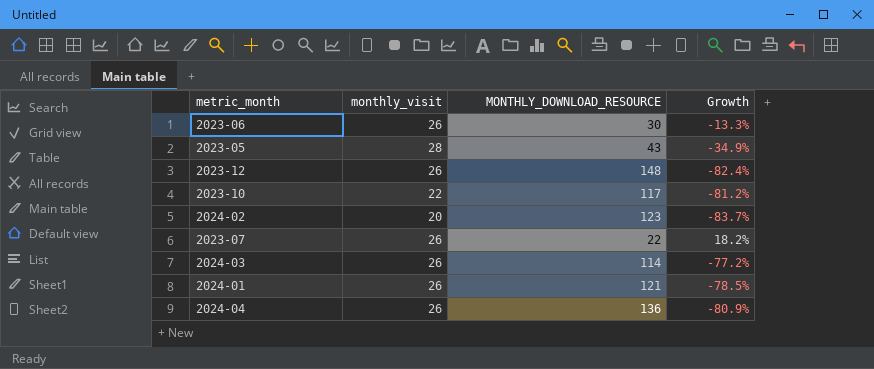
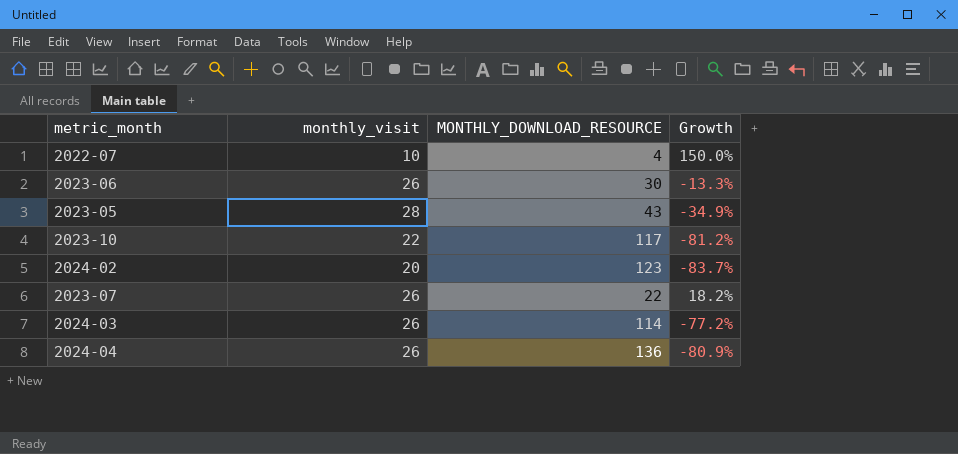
row 2023-12: 26 | 148 | -82.4% -> none
row 2024-01: 26 | 121 | -78.5% -> none
row 2022-07: none -> 10 | 4 | 150.0%

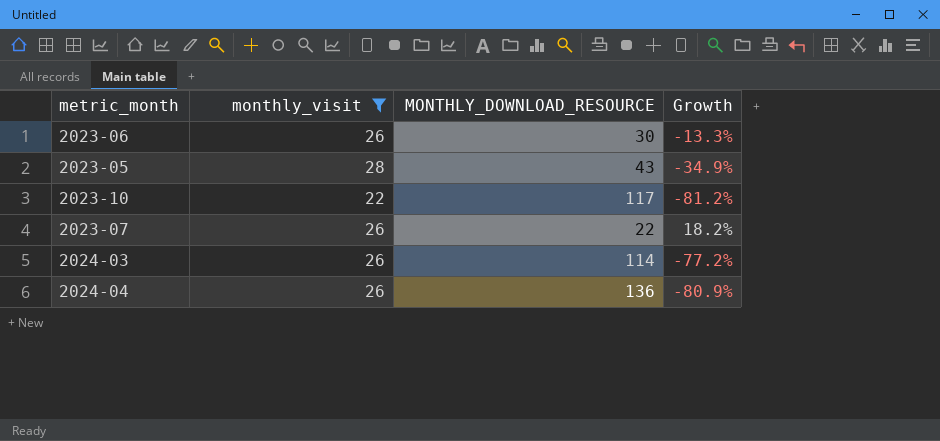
filter: none -> monthly_visit >= 22

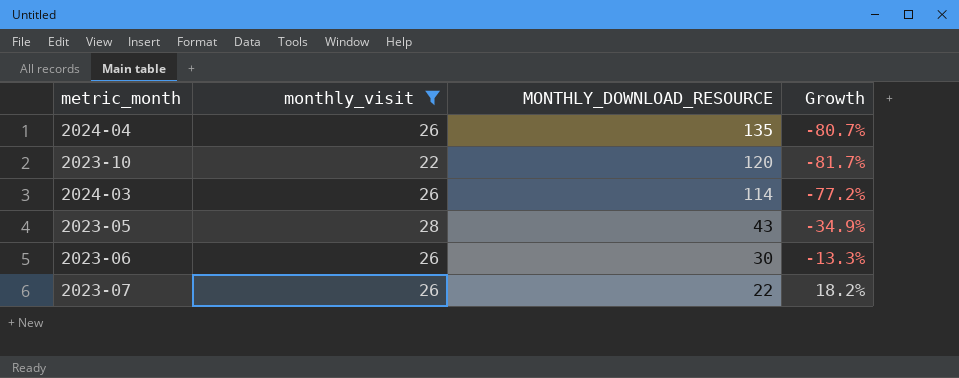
row order: none -> MONTHLY_DOWNLOAD_RESOURCE descending
2024-04 | MONTHLY_DOWNLOAD_RESOURCE: 136 -> 135
2024-04 | Growth: -80.9% -> -80.7%
2023-10 | MONTHLY_DOWNLOAD_RESOURCE: 117 -> 120
2023-10 | Growth: -81.2% -> -81.7%

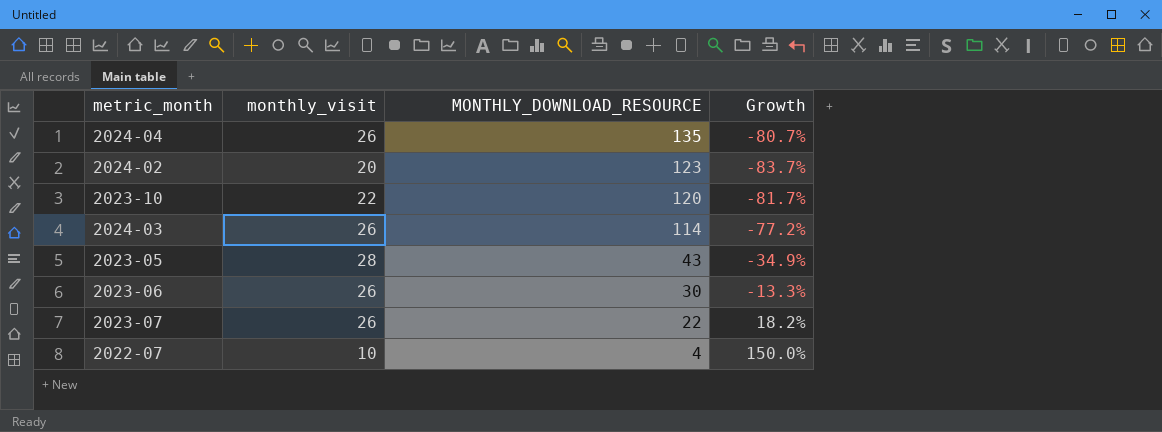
filter: monthly_visit >= 22 -> none

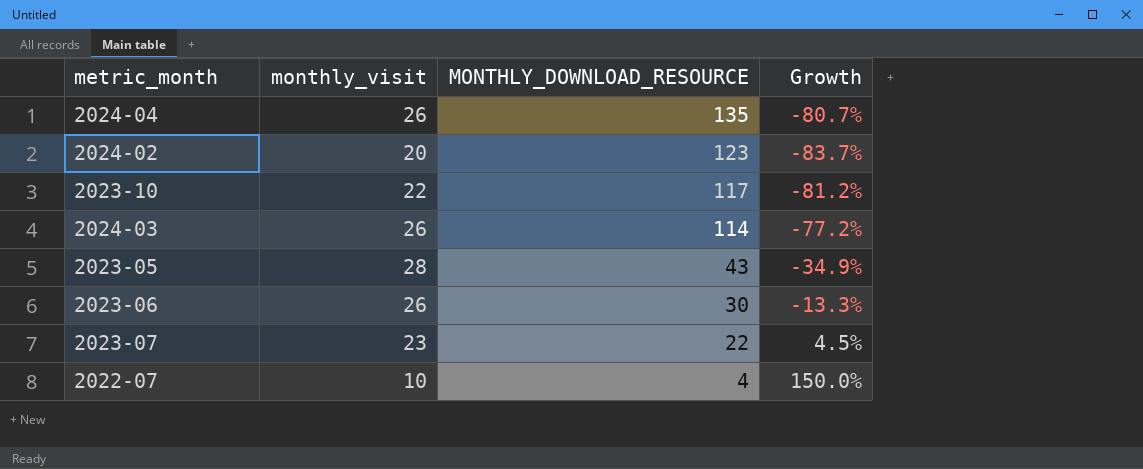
2023-10 | MONTHLY_DOWNLOAD_RESOURCE: 120 -> 117
2023-10 | Growth: -81.7% -> -81.2%
2023-07 | monthly_visit: 26 -> 23
2023-07 | Growth: 18.2% -> 4.5%

